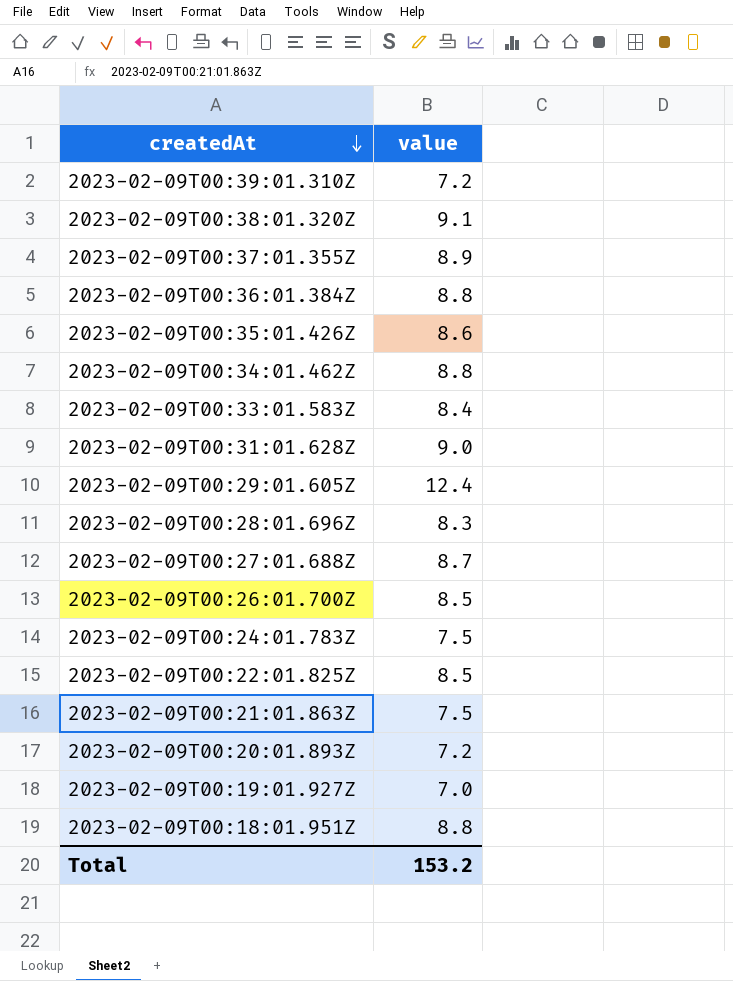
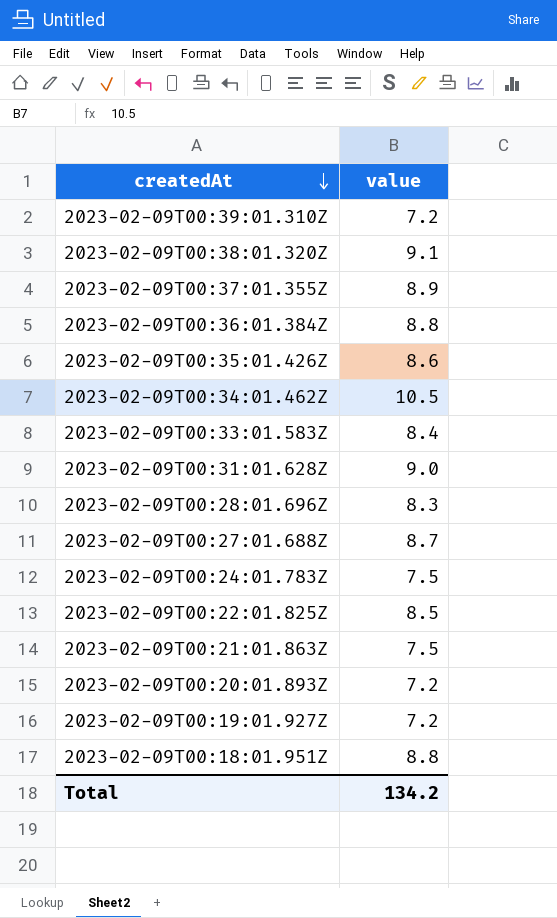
row 2023-02-09T00:29:01.605Z: 12.4 -> none
row 2023-02-09T00:26:01.700Z: 8.5 -> none
2023-02-09T00:34:01.462Z | value: 8.8 -> 10.5
2023-02-09T00:19:01.927Z | value: 7.0 -> 7.2
Total | value: 153.2 -> 134.2

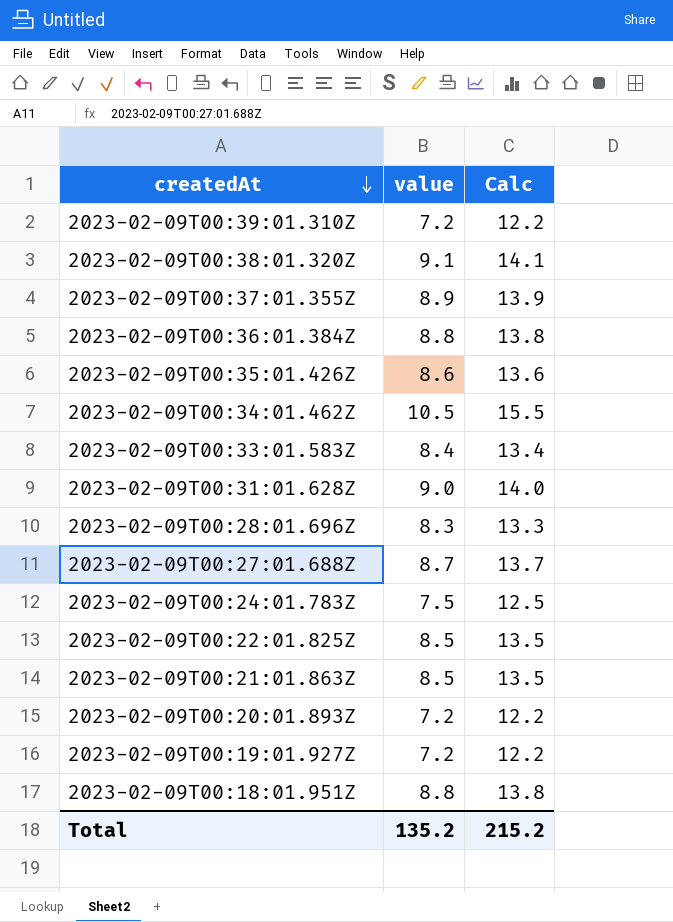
column Calc | formula: none -> [value] + 5
2023-02-09T00:21:01.863Z | value: 7.5 -> 8.5
Total | value: 134.2 -> 135.2

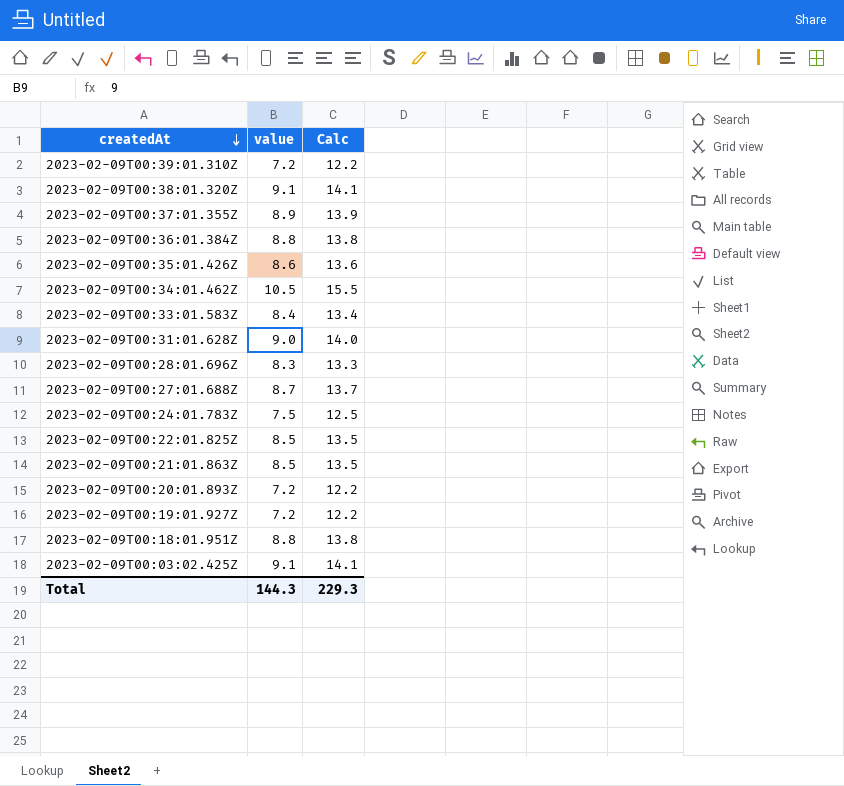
row 2023-02-09T00:03:02.425Z: none -> 9.1 | 14.1
Total | value: 135.2 -> 144.3
Total | Calc: 215.2 -> 229.3

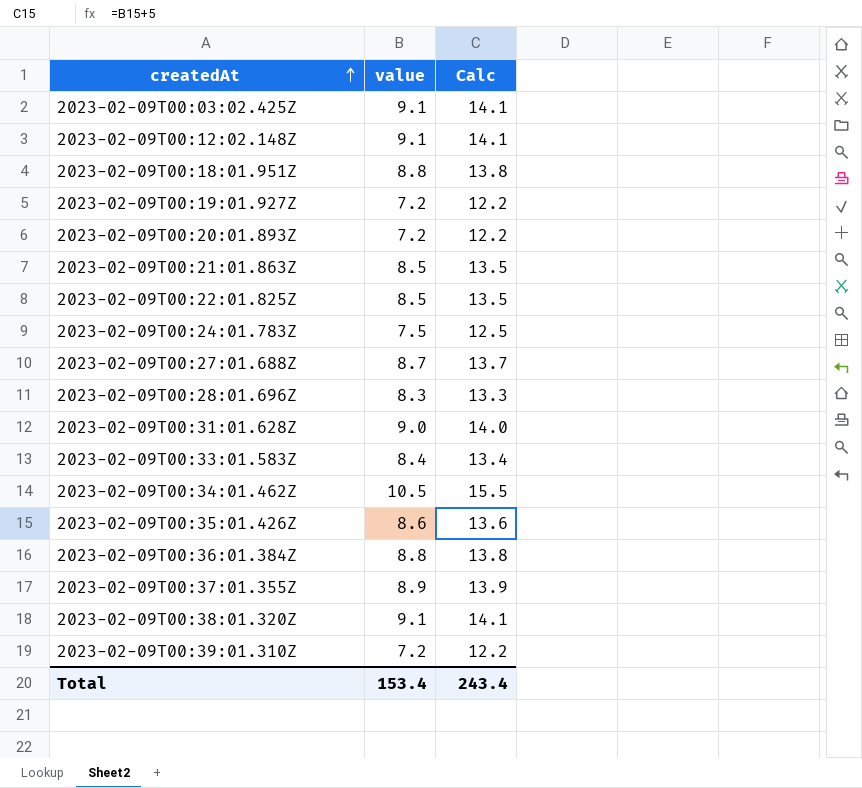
row order: createdAt descending -> createdAt ascending
row 2023-02-09T00:12:02.148Z: none -> 9.1 | 14.1
Total | value: 144.3 -> 153.4
Total | Calc: 229.3 -> 243.4

